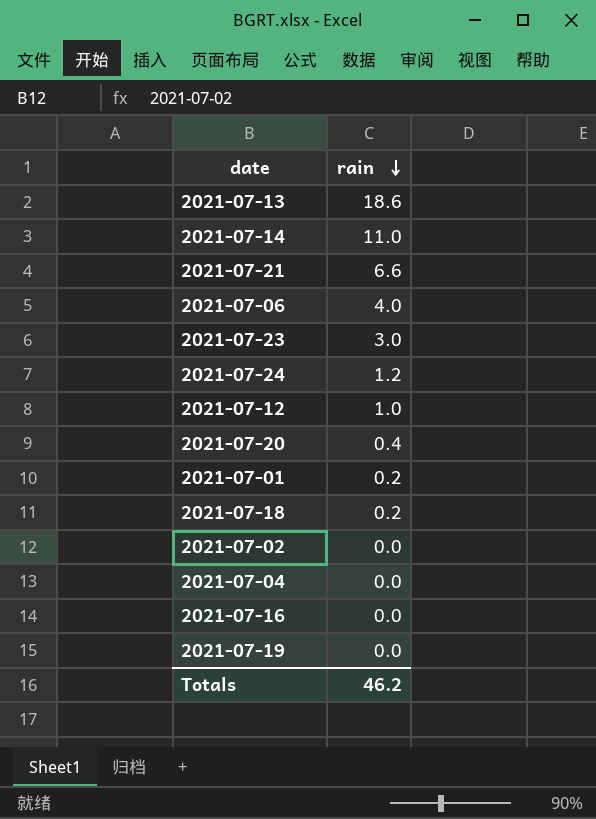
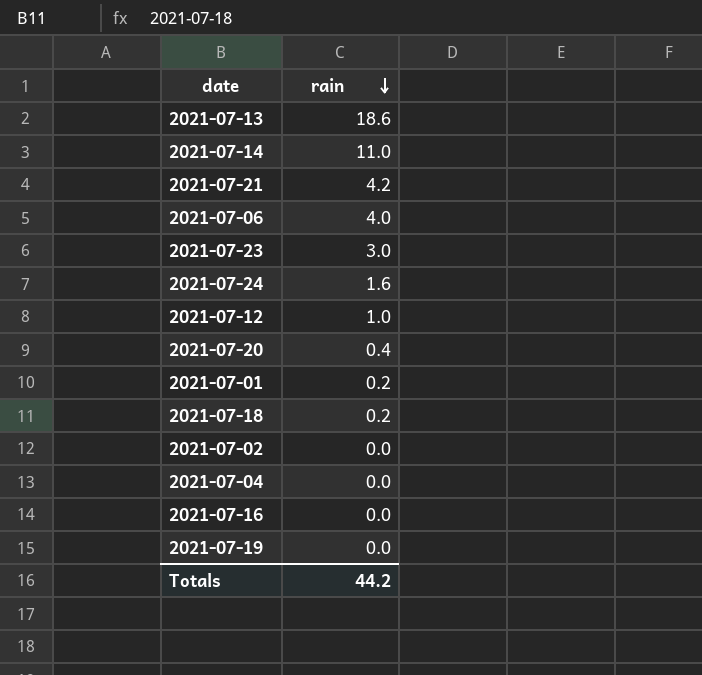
2021-07-21 | rain: 6.6 -> 4.2
2021-07-24 | rain: 1.2 -> 1.6
Totals | rain: 46.2 -> 44.2

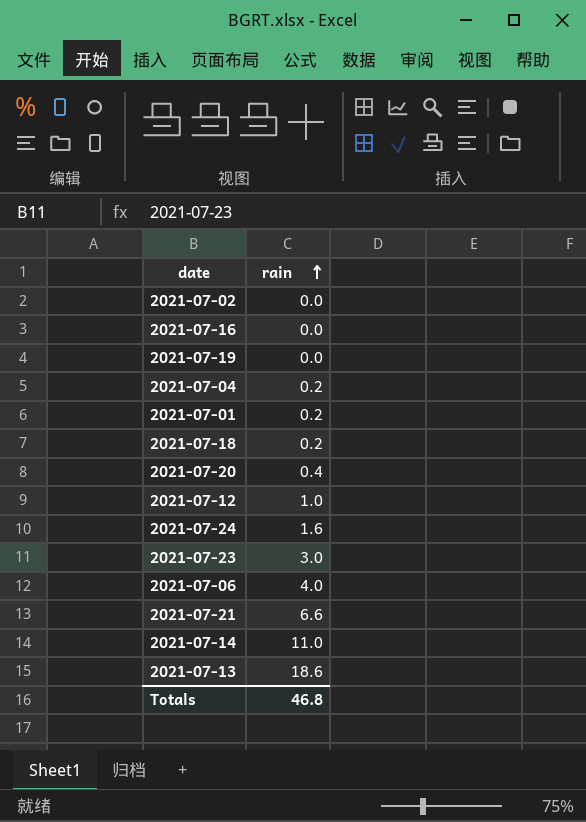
row order: rain descending -> rain ascending
2021-07-04 | rain: 0.0 -> 0.2
2021-07-21 | rain: 4.2 -> 6.6
Totals | rain: 44.2 -> 46.8

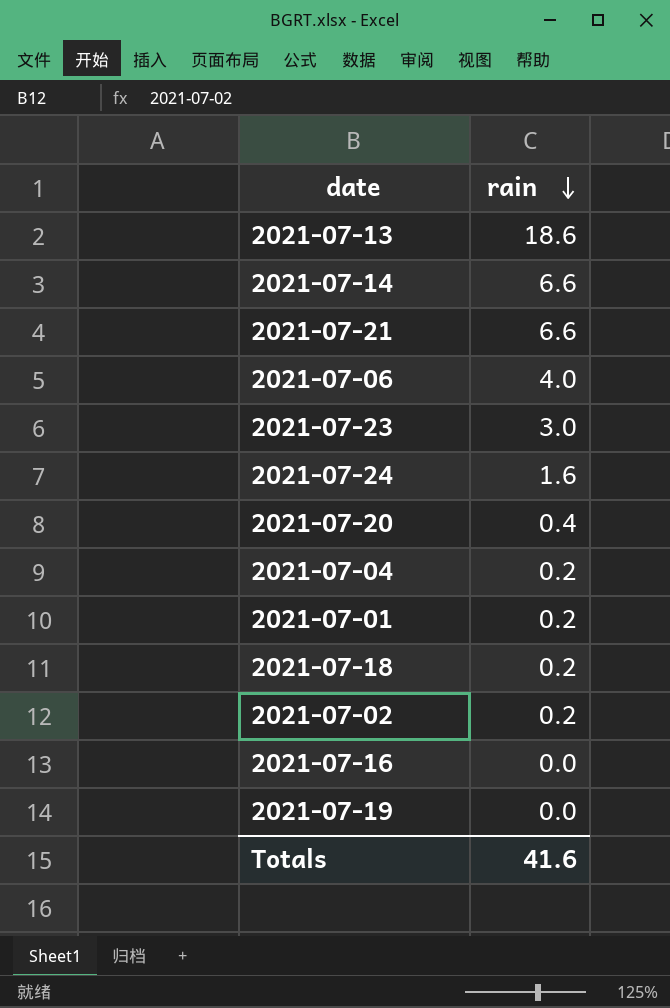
row order: rain ascending -> rain descending
row 2021-07-12: 1.0 -> none
2021-07-14 | rain: 11.0 -> 6.6
2021-07-02 | rain: 0.0 -> 0.2
Totals | rain: 46.8 -> 41.6

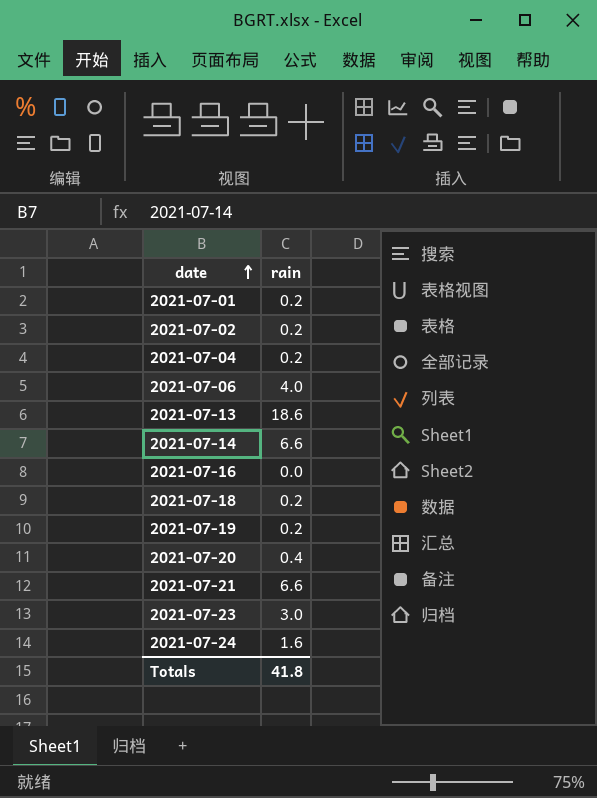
row order: rain descending -> date ascending
2021-07-19 | rain: 0.0 -> 0.2
Totals | rain: 41.6 -> 41.8

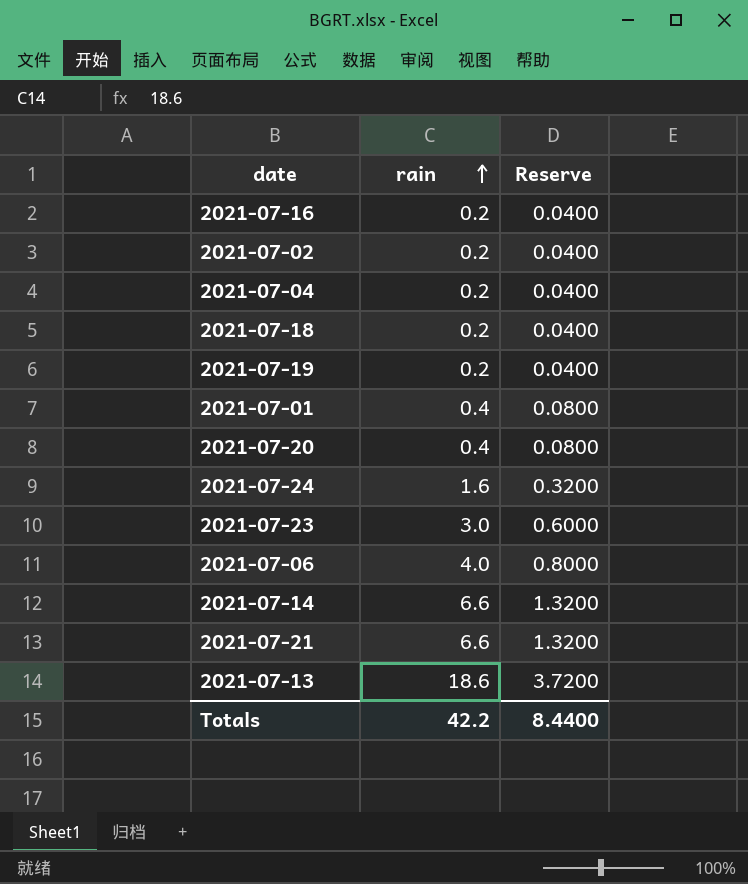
row order: date ascending -> rain ascending
column Reserve | formula: none -> [rain] * 0.2
2021-07-16 | rain: 0.0 -> 0.2
2021-07-01 | rain: 0.2 -> 0.4
Totals | rain: 41.8 -> 42.2

